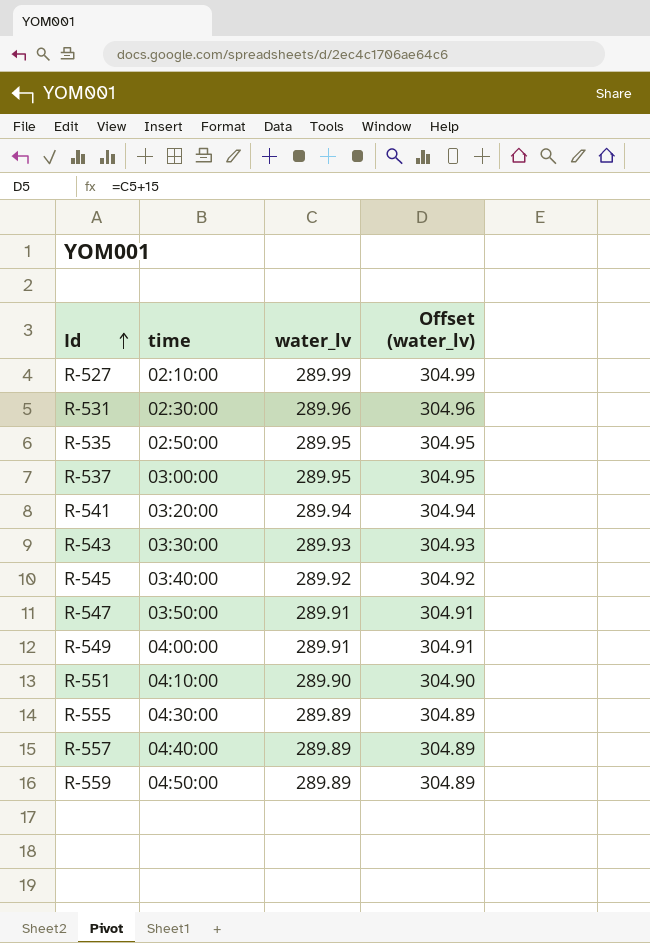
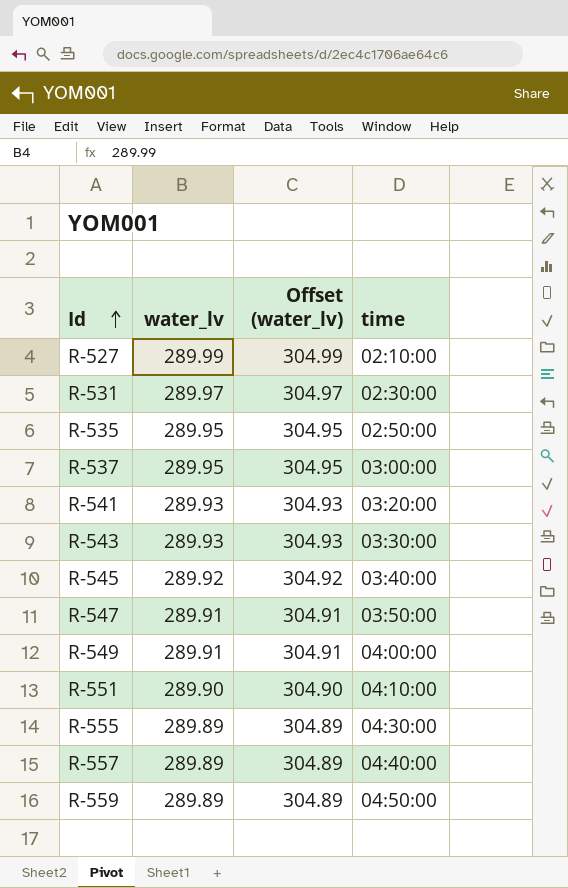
column time | position: 2 -> 4
R-531 | water_lv: 289.96 -> 289.97
R-531 | Offset (water_lv): 304.96 -> 304.97
R-541 | water_lv: 289.94 -> 289.93
R-541 | Offset (water_lv): 304.94 -> 304.93

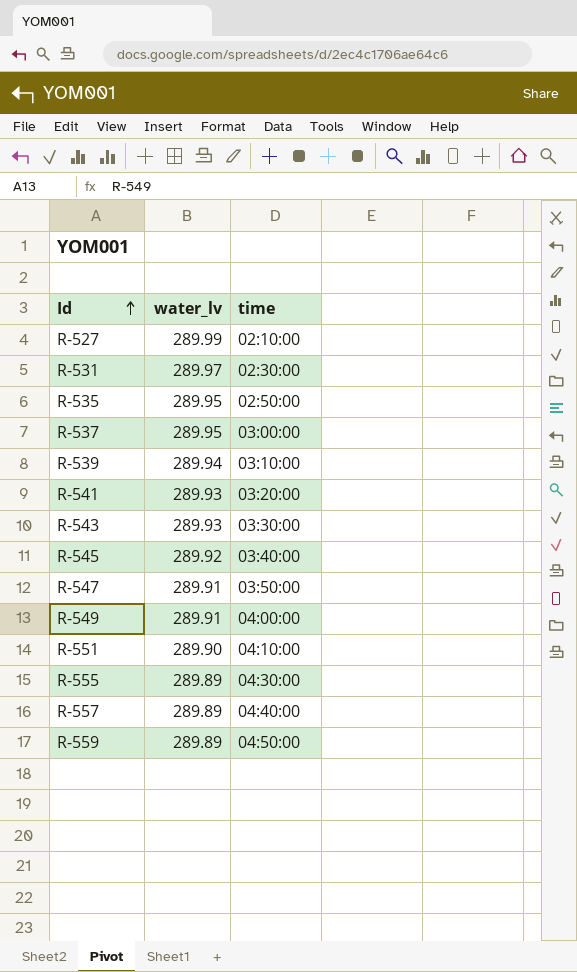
column Offset (water_lv) | formula: [water_lv] + 15 -> none
row R-539: none -> 289.94 | 03:10:00

